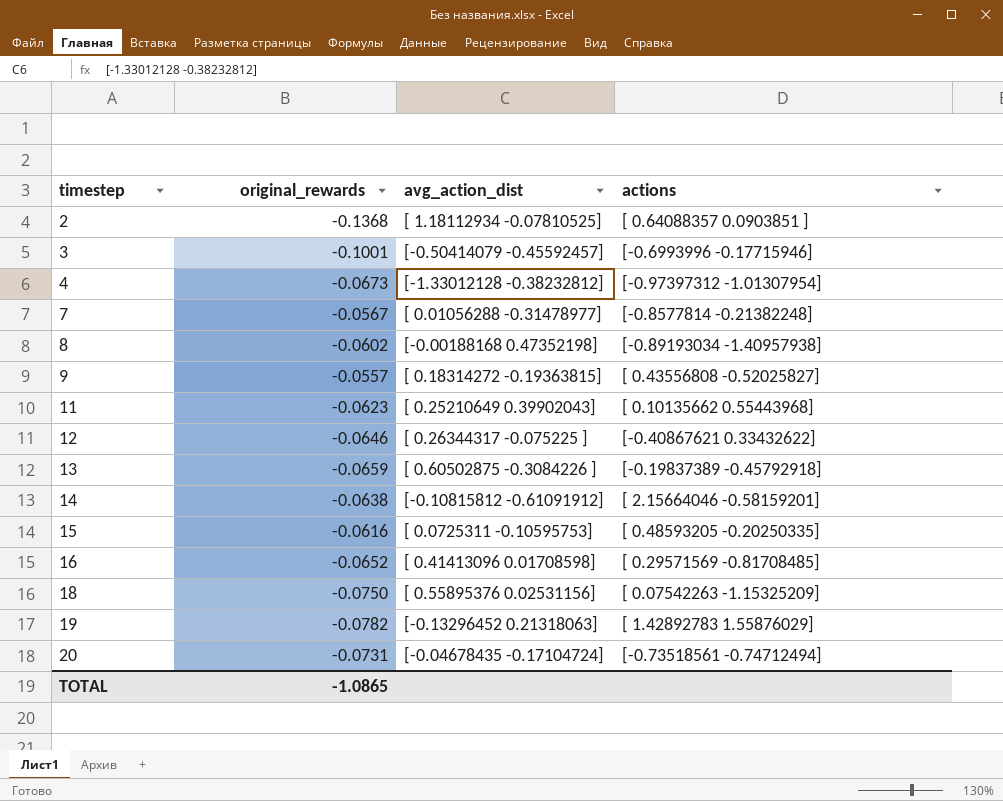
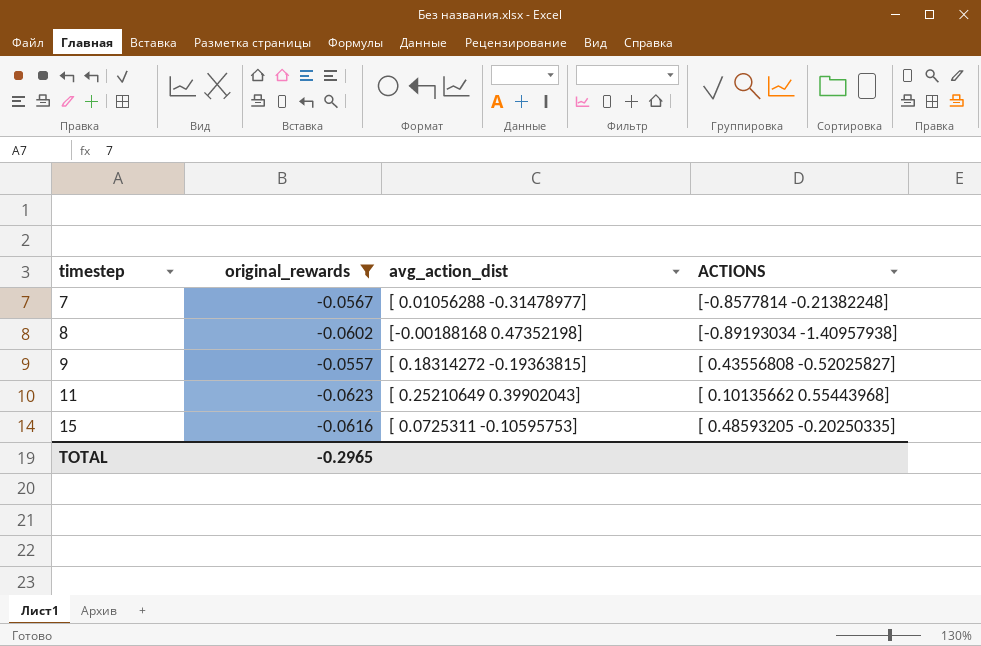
filter: none -> original_rewards >= -0.0623
column name: actions -> ACTIONS
TOTAL | original_rewards: -1.0865 -> -0.2965

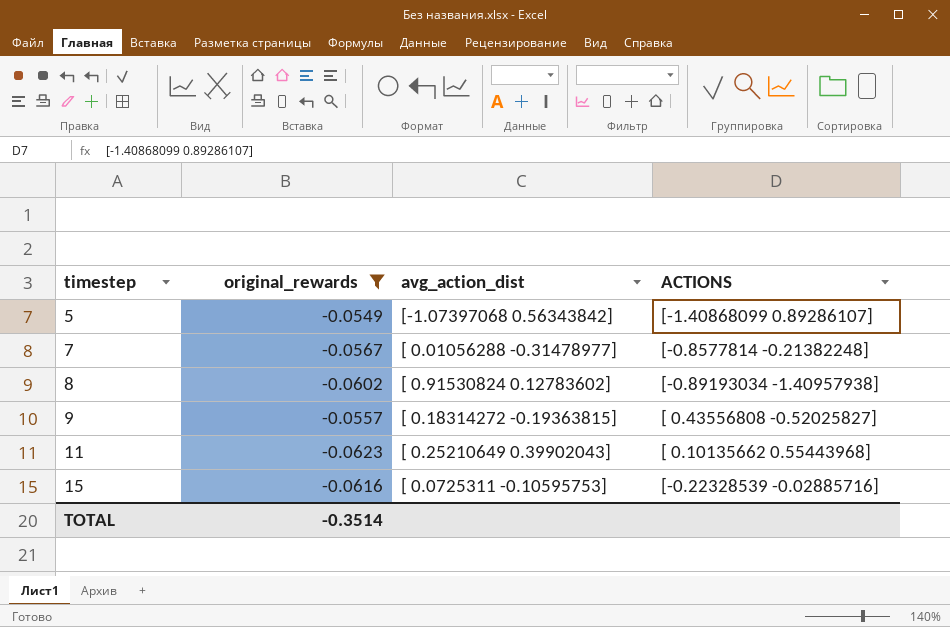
row 5: none -> -0.0549 | [-1.07397068 0.56343842] | [-1.40868099 0.89286107]
8 | avg_action_dist: [-0.00188168 0.47352198] -> [ 0.91530824 0.12783602]
15 | ACTIONS: [ 0.48593205 -0.20250335] -> [-0.22328539 -0.02885716]
TOTAL | original_rewards: -0.2965 -> -0.3514

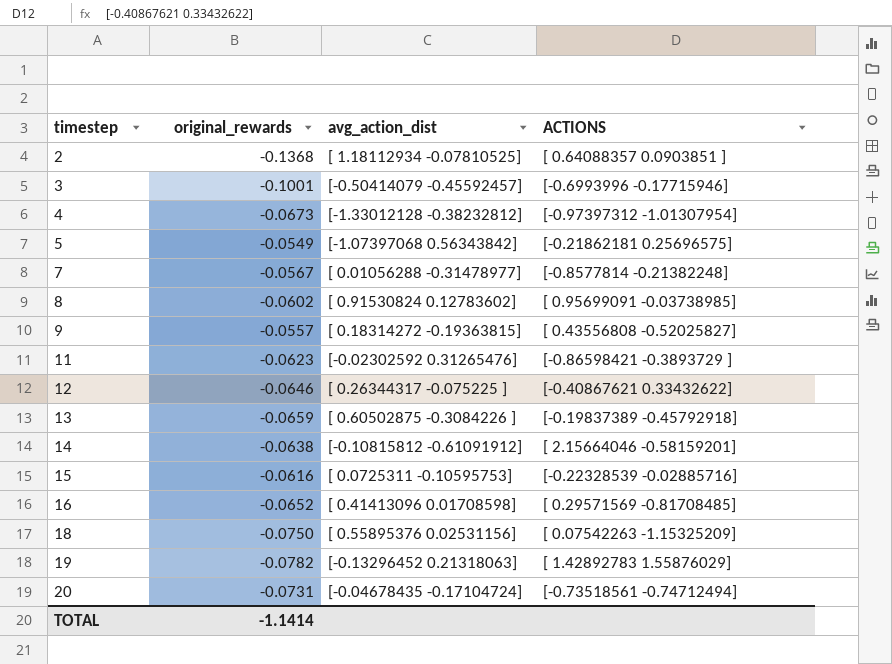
filter: original_rewards >= -0.0623 -> none
5 | ACTIONS: [-1.40868099 0.89286107] -> [-0.21862181 0.25696575]
8 | ACTIONS: [-0.89193034 -1.40957938] -> [ 0.95699091 -0.03738985]
11 | avg_action_dist: [ 0.25210649 0.39902043] -> [-0.02302592 0.31265476]
11 | ACTIONS: [ 0.10135662 0.55443968] -> [-0.86598421 -0.3893729 ]
TOTAL | original_rewards: -0.3514 -> -1.1414

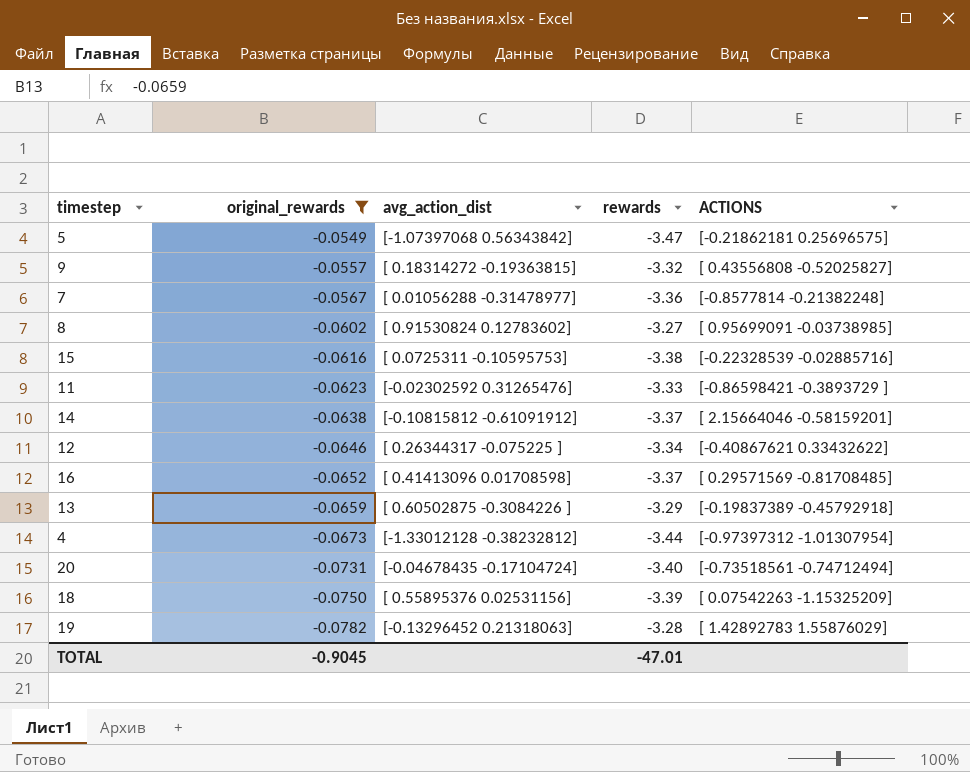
filter: none -> original_rewards >= -0.0782
row order: timestep ascending -> original_rewards descending
column rewards | position: none -> 4
TOTAL | original_rewards: -1.1414 -> -0.9045

